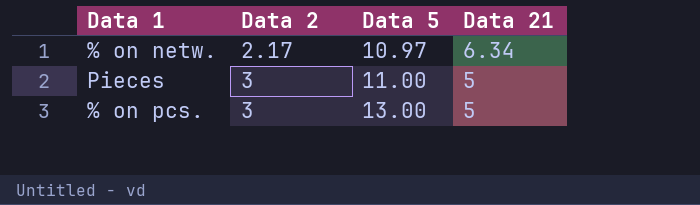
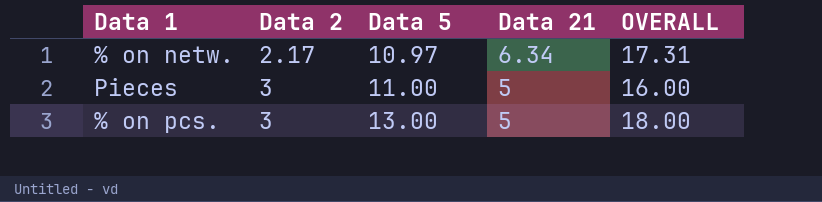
column OVERALL | formula: none -> [Data 5] + [Data 21]

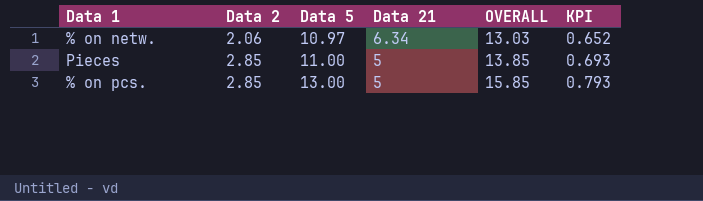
column OVERALL | formula: [Data 5] + [Data 21] -> [Data 2] + [Data 5]
column KPI | formula: none -> [OVERALL] * 0.05
% on netw. | Data 2: 2.17 -> 2.06
Pieces | Data 2: 3 -> 2.85
% on pcs. | Data 2: 3 -> 2.85

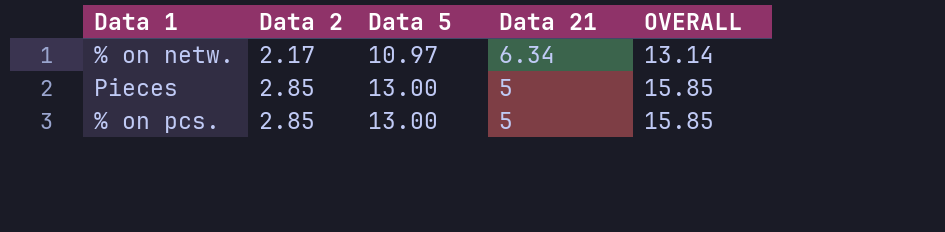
column KPI | formula: [OVERALL] * 0.05 -> none
% on netw. | Data 2: 2.06 -> 2.17
% on netw. | OVERALL: 13.03 -> 13.14
Pieces | Data 5: 11.00 -> 13.00
Pieces | OVERALL: 13.85 -> 15.85

